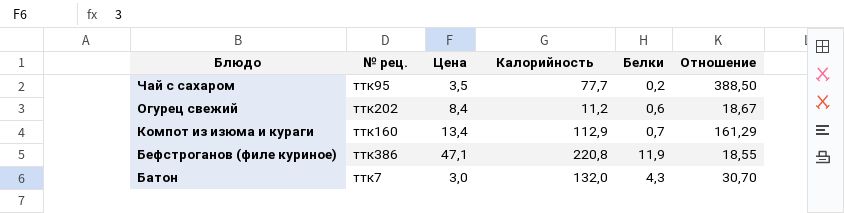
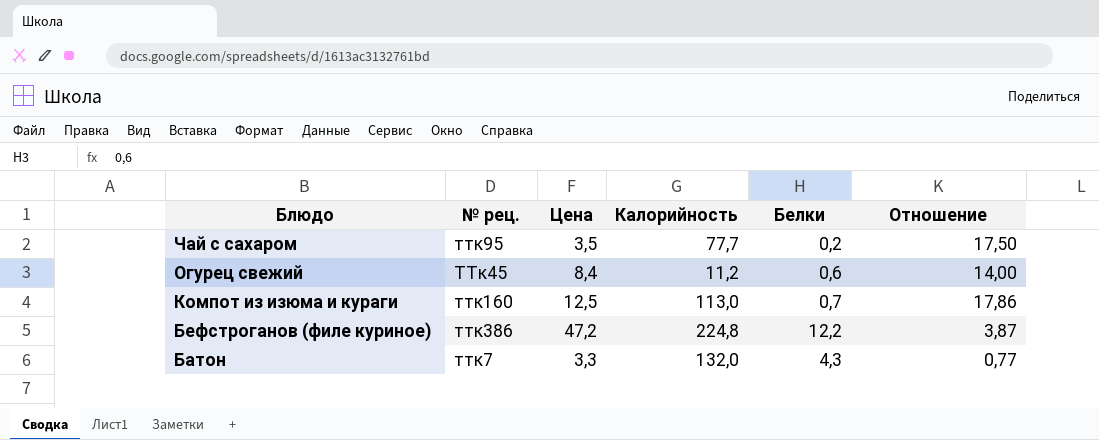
column Отношение | formula: [Калорийность] / [Белки] -> [Цена] / [Белки]
Огурец свежий | № рец.: ттк202 -> ТТк45
Компот из изюма и кураги | Цена: 13,4 -> 12,5
Компот из изюма и кураги | Калорийность: 112,9 -> 113,0
Бефстроганов (филе куриное) | Цена: 47,1 -> 47,2
Бефстроганов (филе куриное) | Калорийность: 220,8 -> 224,8
Бефстроганов (филе куриное) | Белки: 11,9 -> 12,2
Батон | Цена: 3,0 -> 3,3

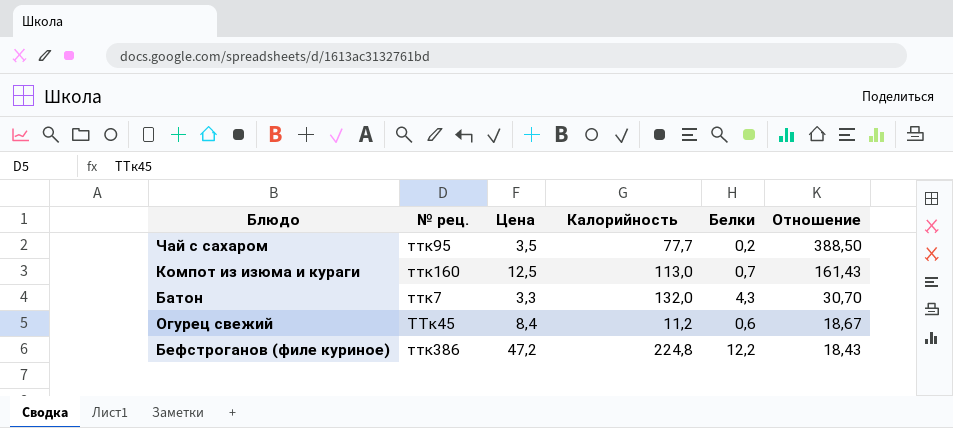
row order: Блюдо descending -> Отношение descending
column Отношение | formula: [Цена] / [Белки] -> [Калорийность] / [Белки]

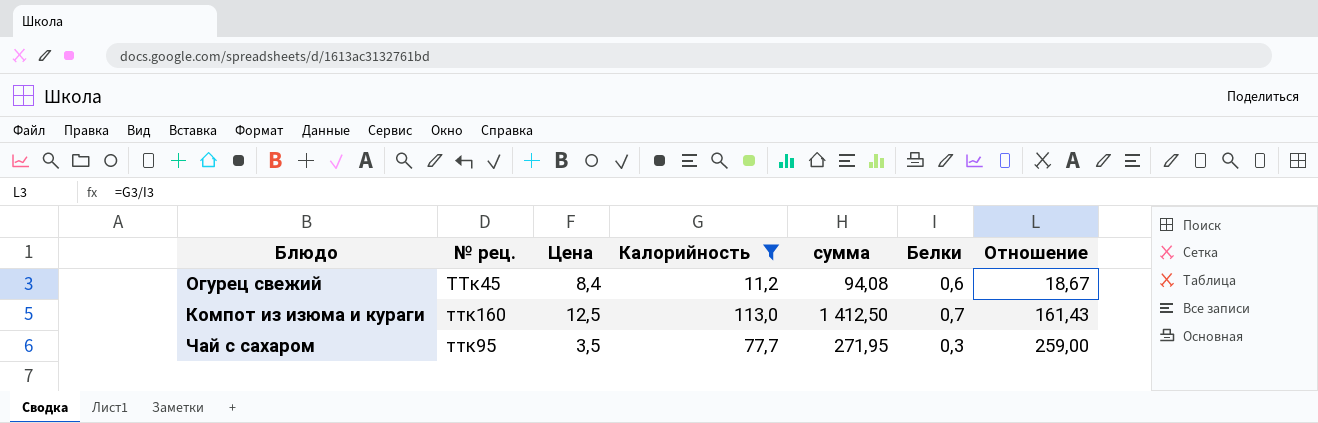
filter: none -> Калорийность <= 113,0
row order: Отношение descending -> Отношение ascending
column сумма | formula: none -> [Цена] * [Калорийность]
Чай с сахаром | Белки: 0,2 -> 0,3
Чай с сахаром | Отношение: 388,50 -> 259,00

